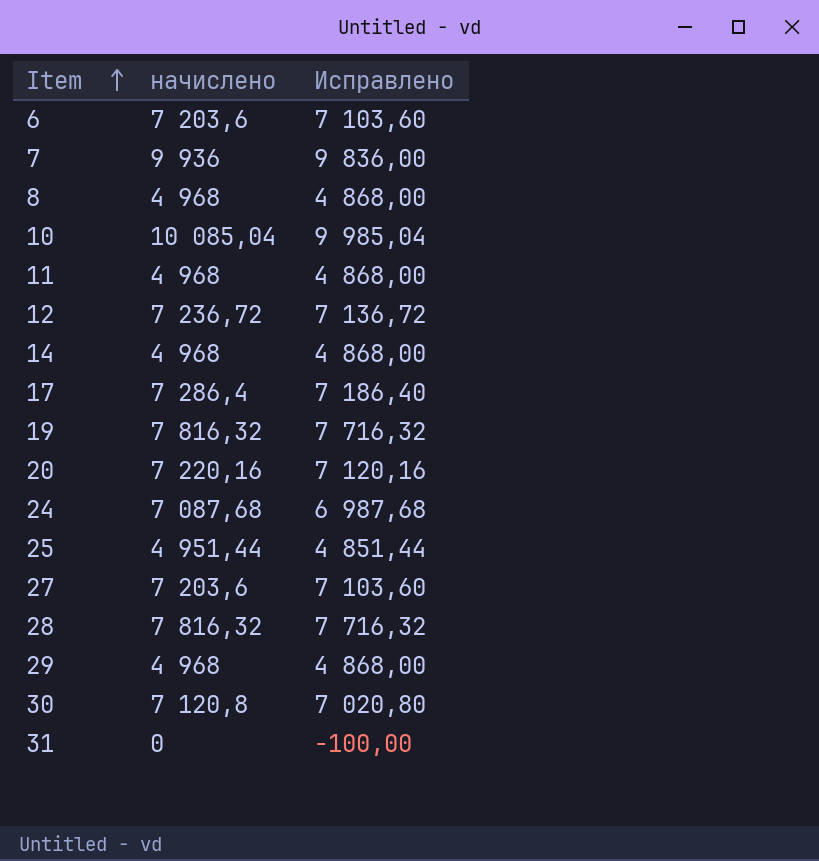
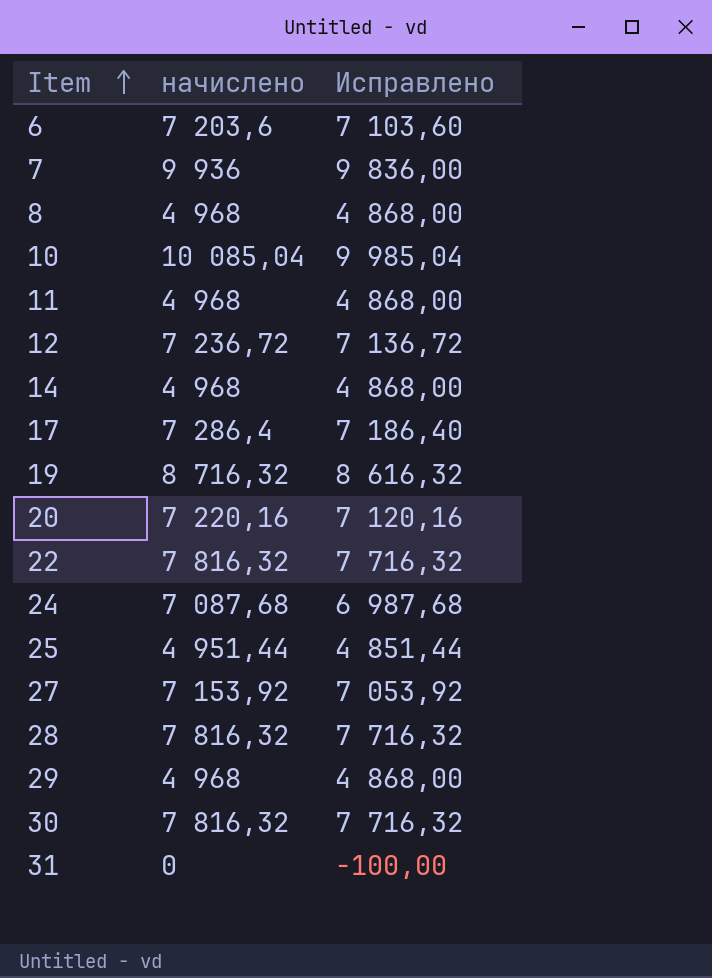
19 | начислено: 7 816,32 -> 8 716,32
19 | Исправлено: 7 716,32 -> 8 616,32
row 22: none -> 7 816,32 | 7 716,32
27 | начислено: 7 203,6 -> 7 153,92
27 | Исправлено: 7 103,60 -> 7 053,92
30 | начислено: 7 120,8 -> 7 816,32
30 | Исправлено: 7 020,80 -> 7 716,32

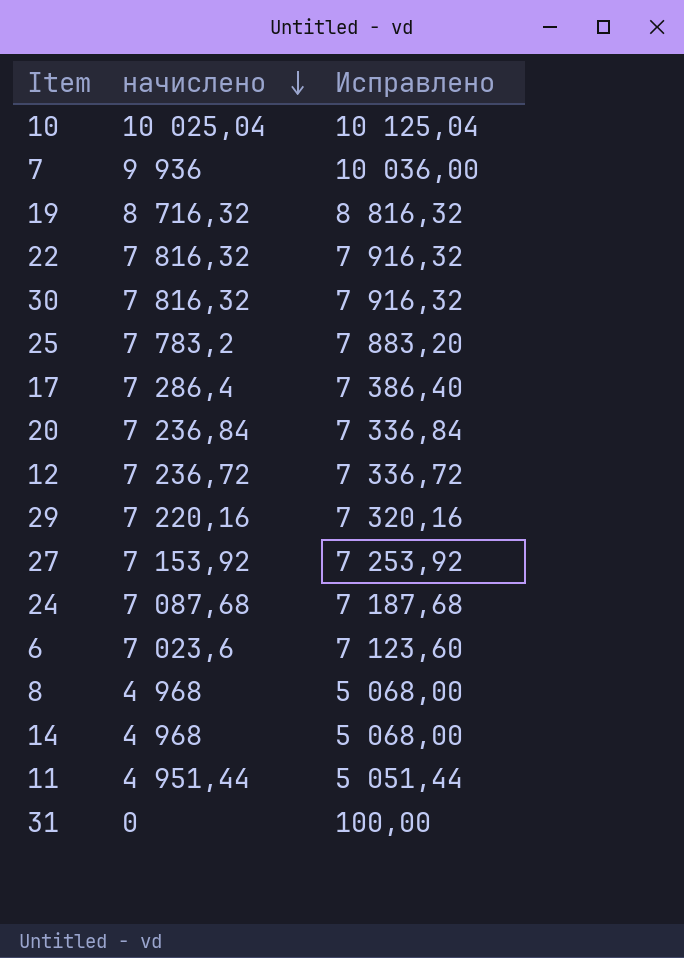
row order: Item ascending -> начислено descending
column Исправлено | formula: [начислено] - 100 -> [начислено] + 100
row 28: 7 816,32 | 7 716,32 -> none
10 | начислено: 10 085,04 -> 10 025,04
25 | начислено: 4 951,44 -> 7 783,2
20 | начислено: 7 220,16 -> 7 236,84
29 | начислено: 4 968 -> 7 220,16
6 | начислено: 7 203,6 -> 7 023,6
11 | начислено: 4 968 -> 4 951,44

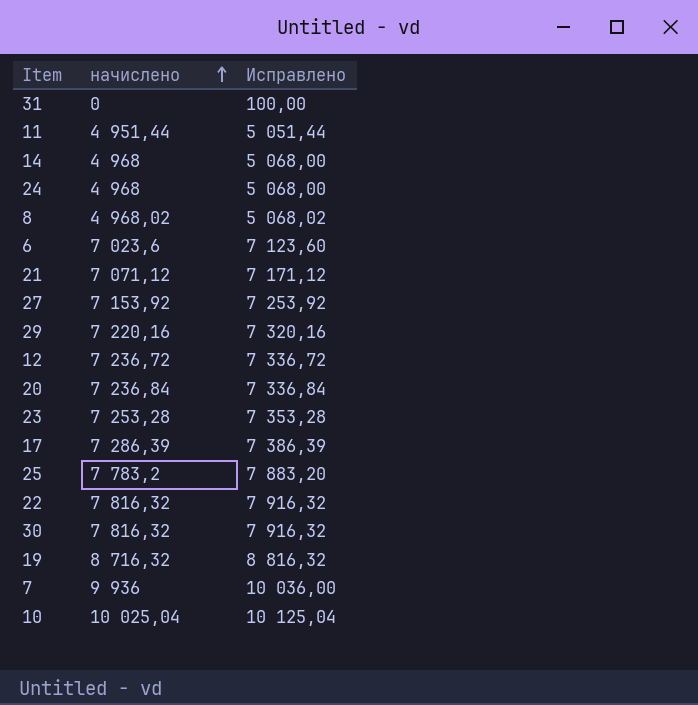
row order: начислено descending -> начислено ascending
24 | начислено: 7 087,68 -> 4 968
24 | Исправлено: 7 187,68 -> 5 068,00
8 | начислено: 4 968 -> 4 968,02
8 | Исправлено: 5 068,00 -> 5 068,02
row 21: none -> 7 071,12 | 7 171,12
row 23: none -> 7 253,28 | 7 353,28
17 | начислено: 7 286,4 -> 7 286,39
17 | Исправлено: 7 386,40 -> 7 386,39

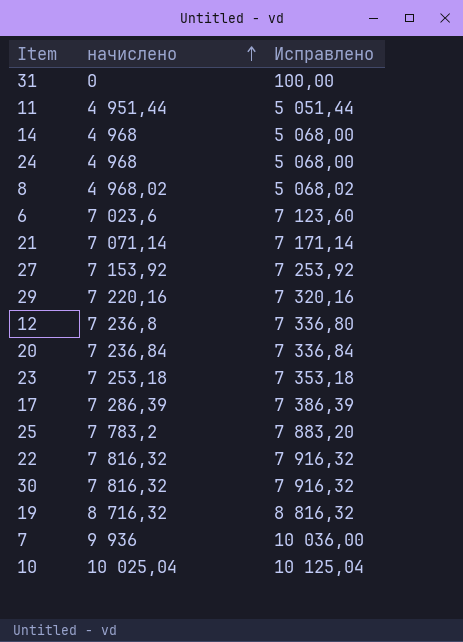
21 | начислено: 7 071,12 -> 7 071,14
21 | Исправлено: 7 171,12 -> 7 171,14
12 | начислено: 7 236,72 -> 7 236,8
12 | Исправлено: 7 336,72 -> 7 336,80
23 | начислено: 7 253,28 -> 7 253,18
23 | Исправлено: 7 353,28 -> 7 353,18

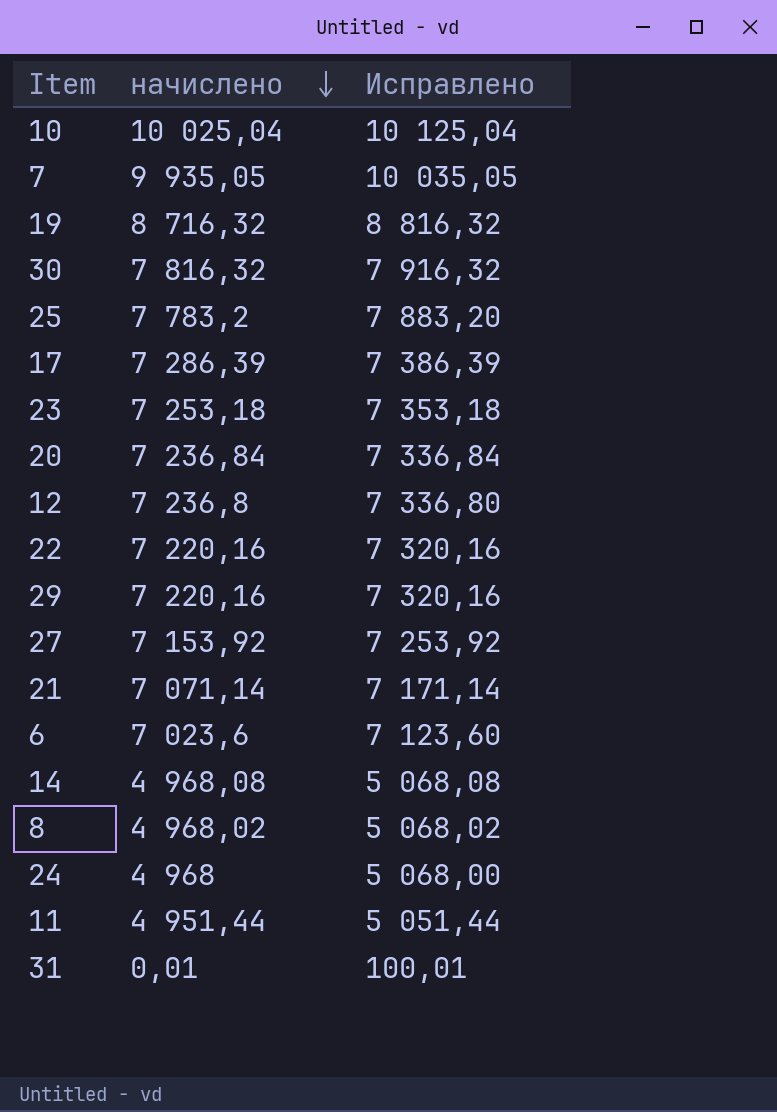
row order: начислено ascending -> начислено descending
7 | начислено: 9 936 -> 9 935,05
7 | Исправлено: 10 036,00 -> 10 035,05
22 | начислено: 7 816,32 -> 7 220,16
22 | Исправлено: 7 916,32 -> 7 320,16
14 | начислено: 4 968 -> 4 968,08
14 | Исправлено: 5 068,00 -> 5 068,08
31 | начислено: 0 -> 0,01
31 | Исправлено: 100,00 -> 100,01

